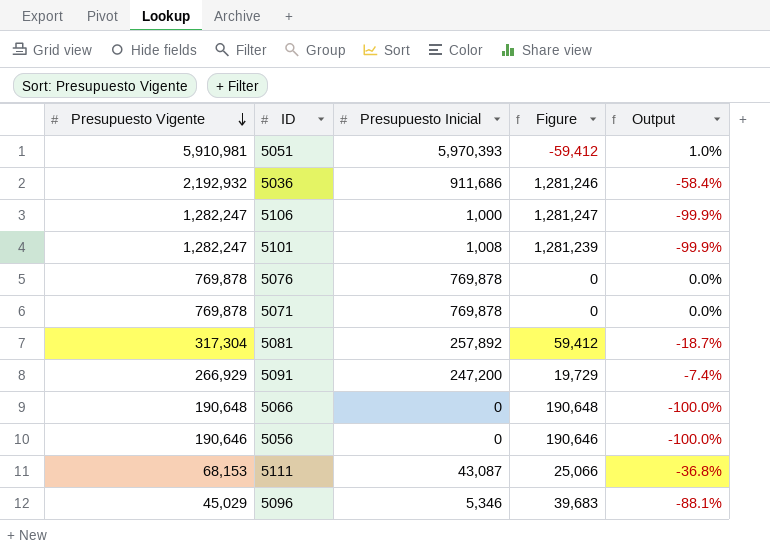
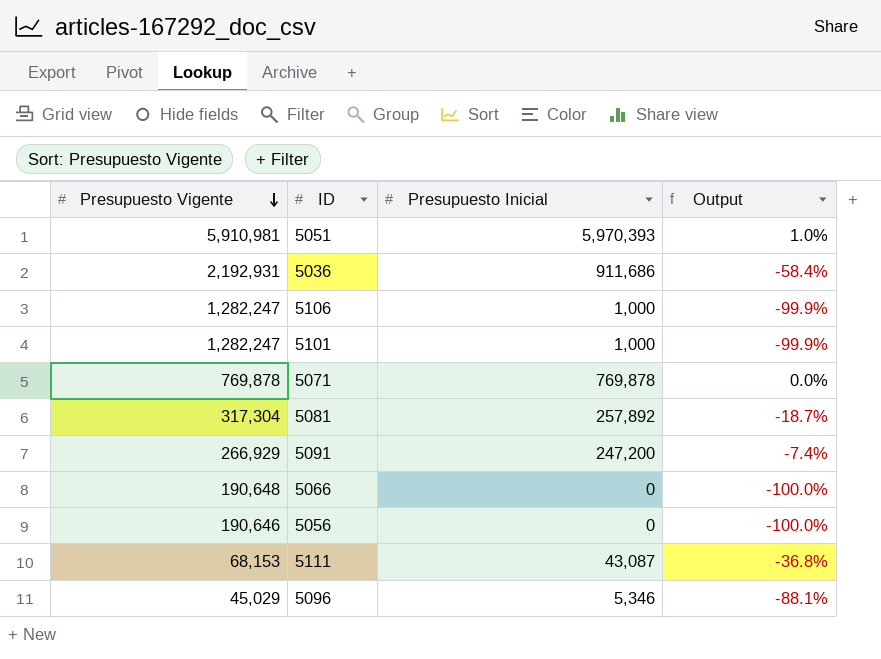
column Figure | formula: [Presupuesto Vigente] - [Presupuesto Inicial] -> none
row 5076: 769,878 | 769,878 | 0 | 0.0% -> none
5036 | Presupuesto Vigente: 2,192,932 -> 2,192,931
5101 | Presupuesto Inicial: 1,008 -> 1,000

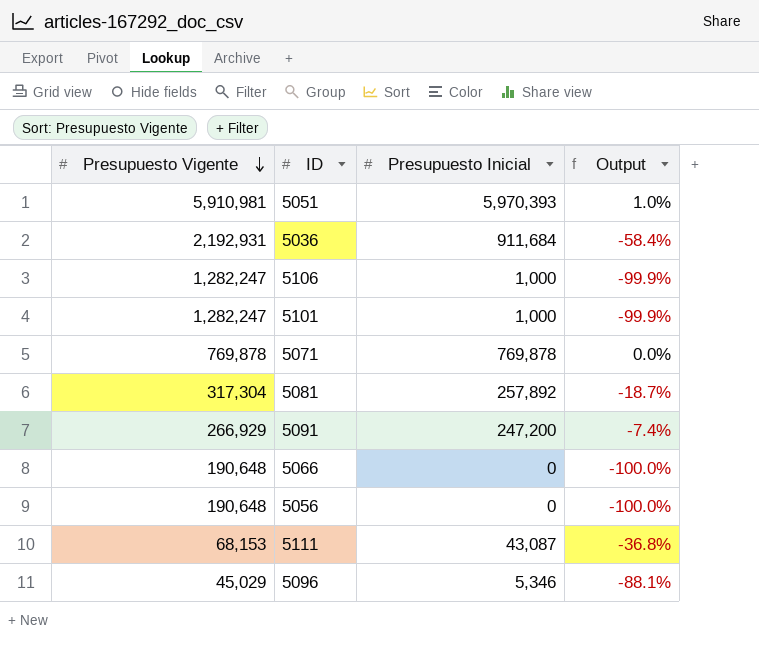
5036 | Presupuesto Inicial: 911,686 -> 911,684
5056 | Presupuesto Vigente: 190,646 -> 190,648

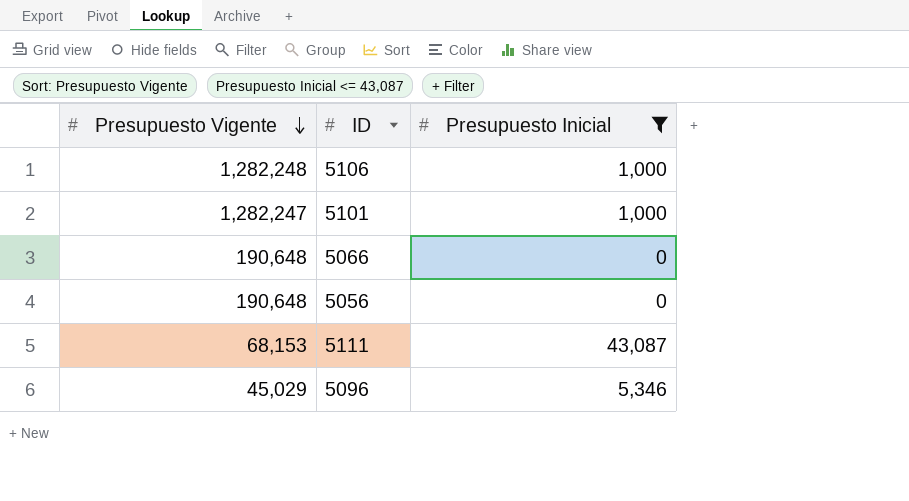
filter: none -> Presupuesto Inicial <= 43,087
column Output | formula: ([Presupuesto Inicial] - [Presupuesto Vigente]) / [Presupuesto Vigente] -> none
5106 | Presupuesto Vigente: 1,282,247 -> 1,282,248

